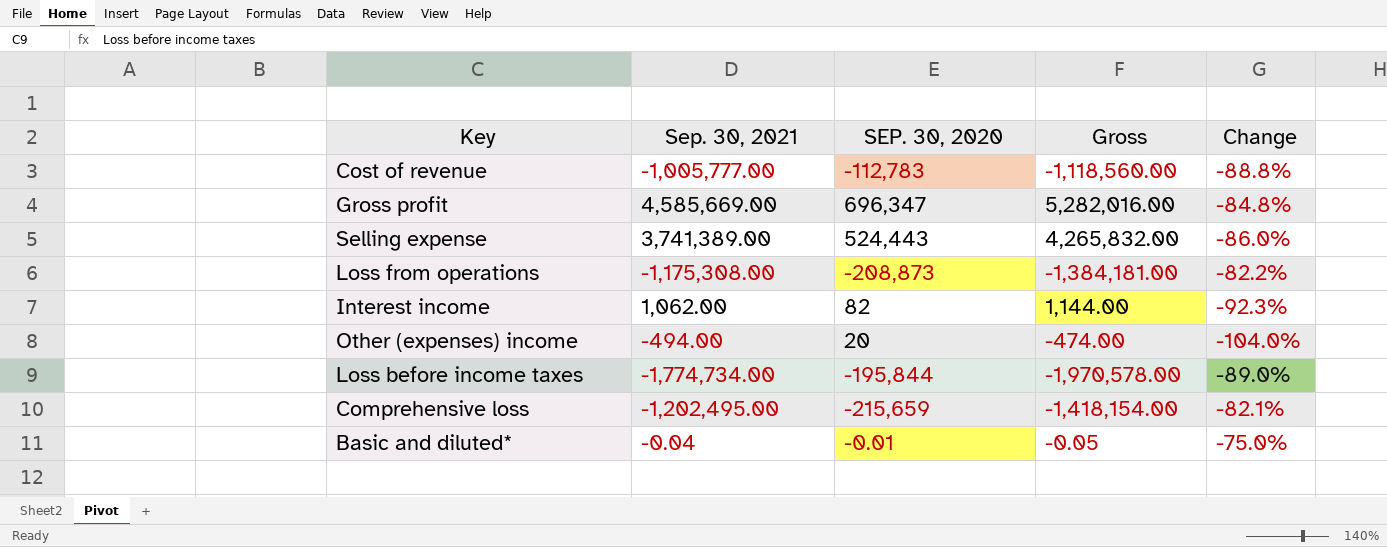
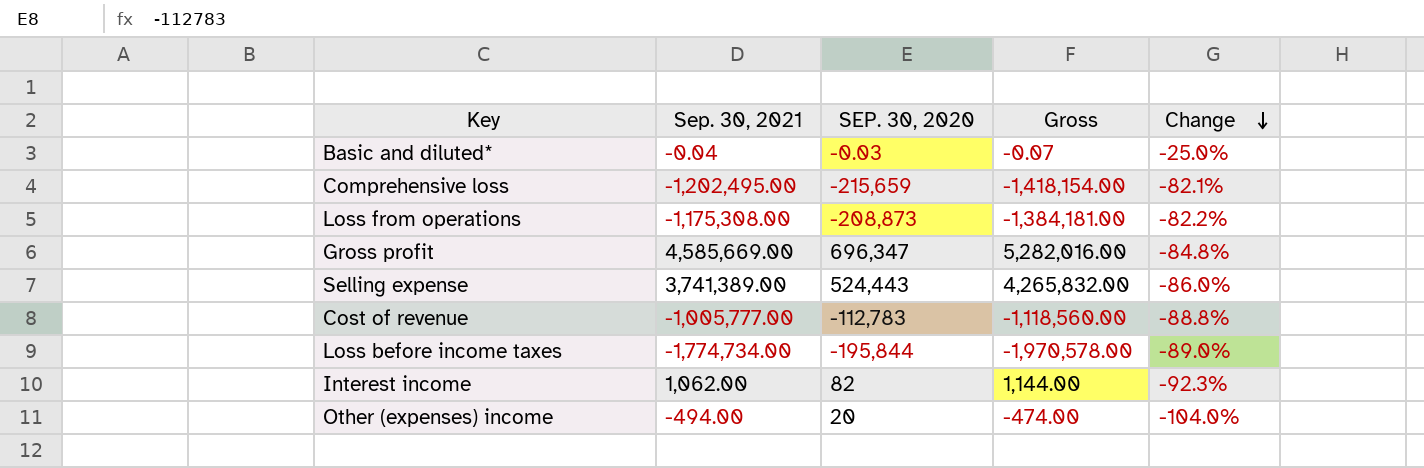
row order: none -> Change descending
Basic and diluted* | SEP. 30, 2020: -0.01 -> -0.03
Basic and diluted* | Gross: -0.05 -> -0.07
Basic and diluted* | Change: -75.0% -> -25.0%

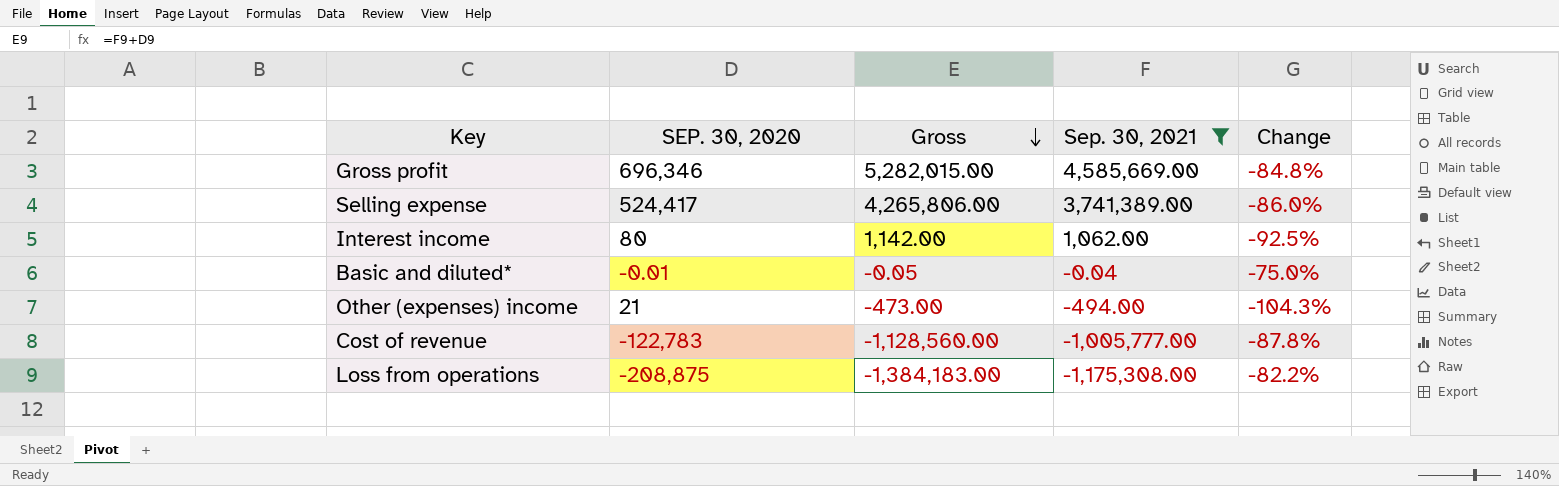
filter: none -> Sep. 30, 2021 >= -1,175,308.00
row order: Change descending -> Gross descending
column Sep. 30, 2021 | position: 2 -> 4
Gross profit | SEP. 30, 2020: 696,347 -> 696,346
Gross profit | Gross: 5,282,016.00 -> 5,282,015.00
Selling expense | SEP. 30, 2020: 524,443 -> 524,417
Selling expense | Gross: 4,265,832.00 -> 4,265,806.00
Interest income | SEP. 30, 2020: 82 -> 80
Interest income | Gross: 1,144.00 -> 1,142.00
Interest income | Change: -92.3% -> -92.5%
Basic and diluted* | SEP. 30, 2020: -0.03 -> -0.01
Basic and diluted* | Gross: -0.07 -> -0.05
Basic and diluted* | Change: -25.0% -> -75.0%
Other (expenses) income | SEP. 30, 2020: 20 -> 21
Other (expenses) income | Gross: -474.00 -> -473.00
Other (expenses) income | Change: -104.0% -> -104.3%
Cost of revenue | SEP. 30, 2020: -112,783 -> -122,783
Cost of revenue | Gross: -1,118,560.00 -> -1,128,560.00
Cost of revenue | Change: -88.8% -> -87.8%
Loss from operations | SEP. 30, 2020: -208,873 -> -208,875
Loss from operations | Gross: -1,384,181.00 -> -1,384,183.00

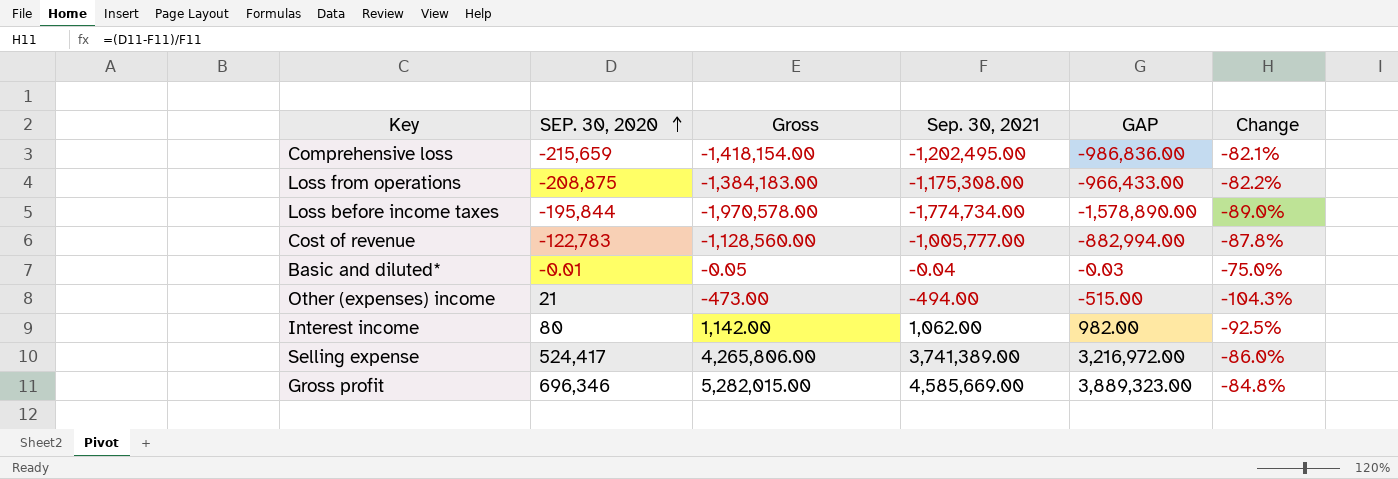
filter: Sep. 30, 2021 >= -1,175,308.00 -> none
row order: Gross descending -> SEP. 30, 2020 ascending
column GAP | formula: none -> [Sep. 30, 2021] - [SEP. 30, 2020]

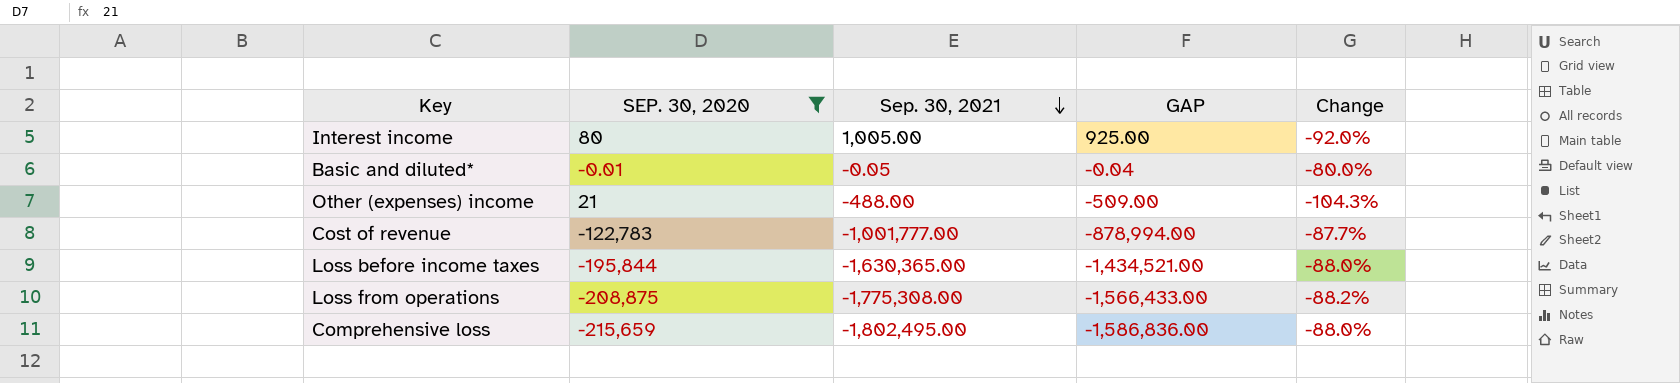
filter: none -> SEP. 30, 2020 <= 80
row order: SEP. 30, 2020 ascending -> Sep. 30, 2021 descending
column Gross | formula: [SEP. 30, 2020] + [Sep. 30, 2021] -> none
Interest income | Sep. 30, 2021: 1,062.00 -> 1,005.00
Interest income | GAP: 982.00 -> 925.00
Interest income | Change: -92.5% -> -92.0%
Basic and diluted* | Sep. 30, 2021: -0.04 -> -0.05
Basic and diluted* | GAP: -0.03 -> -0.04
Basic and diluted* | Change: -75.0% -> -80.0%
Other (expenses) income | Sep. 30, 2021: -494.00 -> -488.00
Other (expenses) income | GAP: -515.00 -> -509.00
Cost of revenue | Sep. 30, 2021: -1,005,777.00 -> -1,001,777.00
Cost of revenue | GAP: -882,994.00 -> -878,994.00
Cost of revenue | Change: -87.8% -> -87.7%
Loss before income taxes | Sep. 30, 2021: -1,774,734.00 -> -1,630,365.00
Loss before income taxes | GAP: -1,578,890.00 -> -1,434,521.00
Loss before income taxes | Change: -89.0% -> -88.0%
Loss from operations | Sep. 30, 2021: -1,175,308.00 -> -1,775,308.00
Loss from operations | GAP: -966,433.00 -> -1,566,433.00
Loss from operations | Change: -82.2% -> -88.2%
Comprehensive loss | Sep. 30, 2021: -1,202,495.00 -> -1,802,495.00
Comprehensive loss | GAP: -986,836.00 -> -1,586,836.00
Comprehensive loss | Change: -82.1% -> -88.0%

